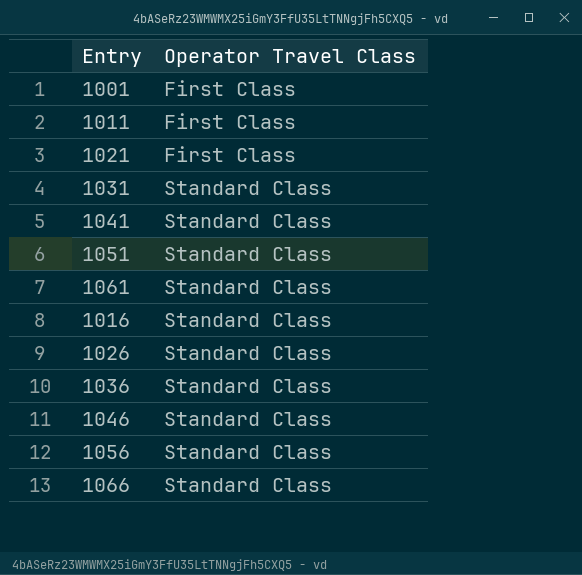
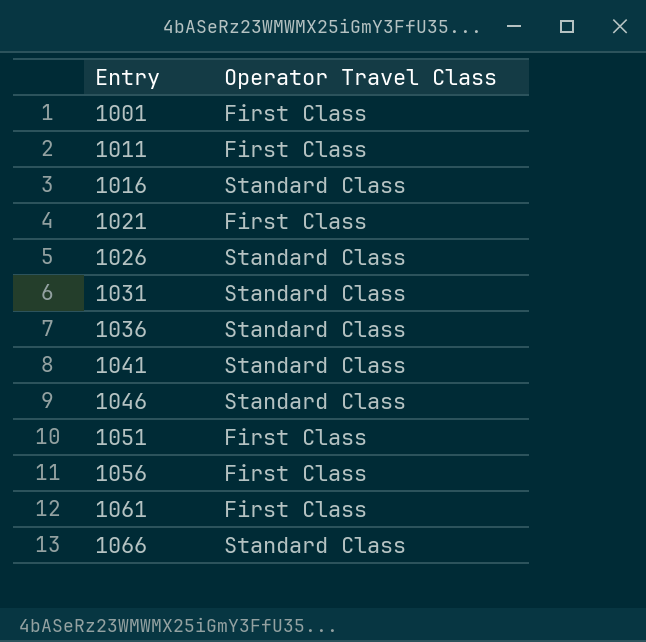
row order: Operator Travel Class ascending -> Entry ascending
1051 | Operator Travel Class: Standard Class -> First Class
1056 | Operator Travel Class: Standard Class -> First Class
1061 | Operator Travel Class: Standard Class -> First Class

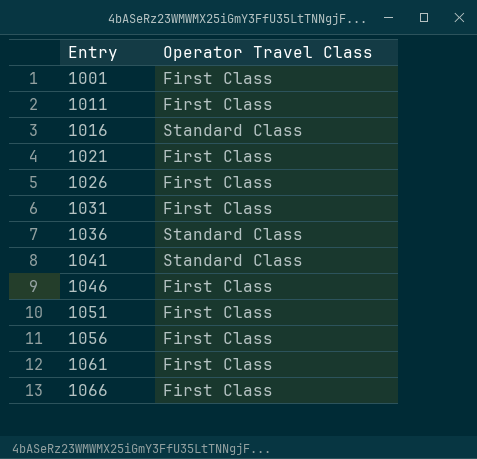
1026 | Operator Travel Class: Standard Class -> First Class
1031 | Operator Travel Class: Standard Class -> First Class
1046 | Operator Travel Class: Standard Class -> First Class
1066 | Operator Travel Class: Standard Class -> First Class

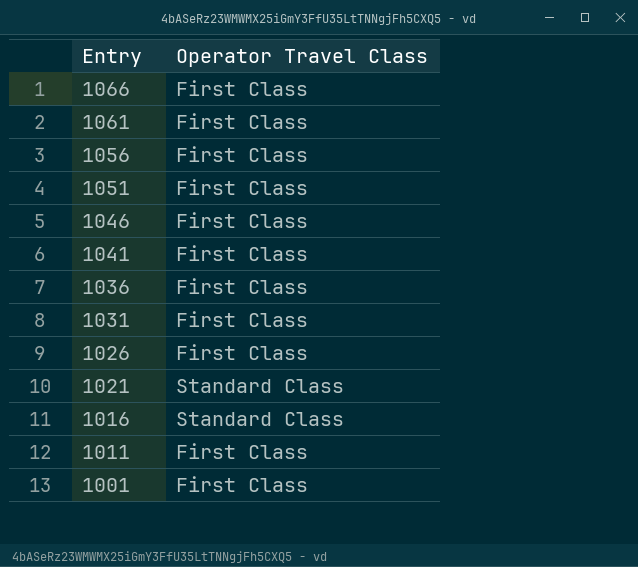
row order: Entry ascending -> Entry descending
1041 | Operator Travel Class: Standard Class -> First Class
1036 | Operator Travel Class: Standard Class -> First Class
1021 | Operator Travel Class: First Class -> Standard Class

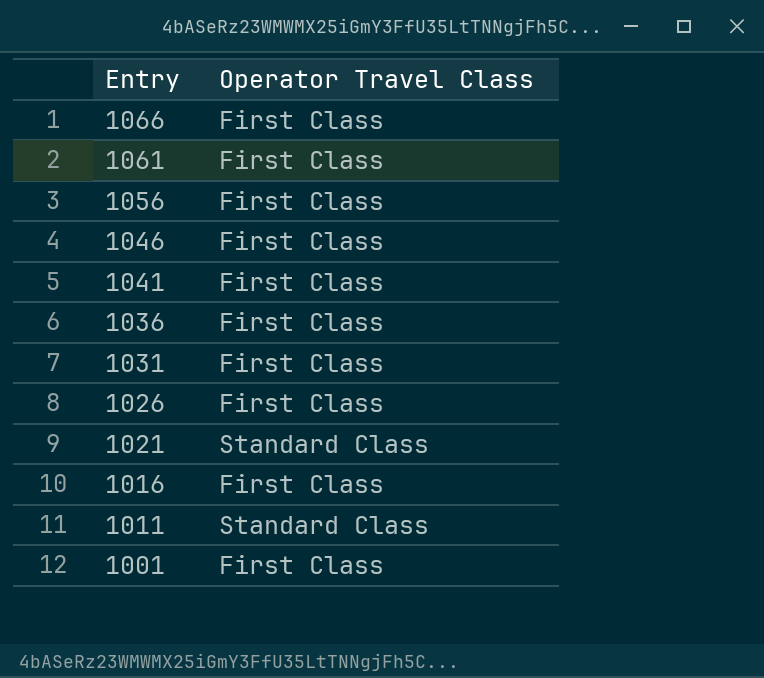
row 1051: First Class -> none
1016 | Operator Travel Class: Standard Class -> First Class
1011 | Operator Travel Class: First Class -> Standard Class

